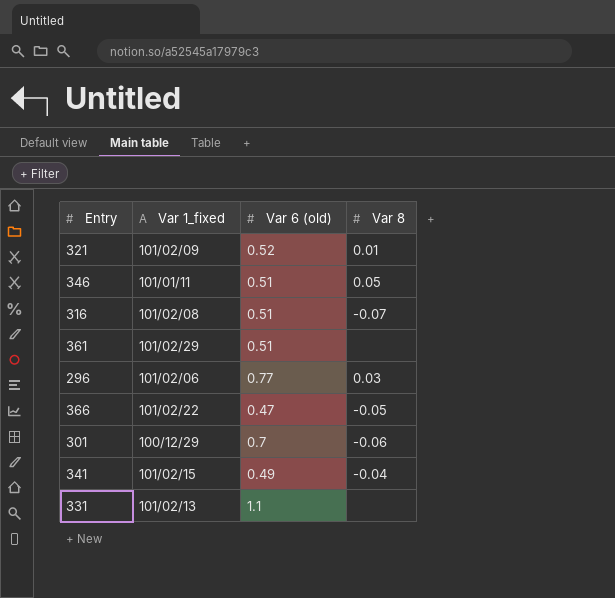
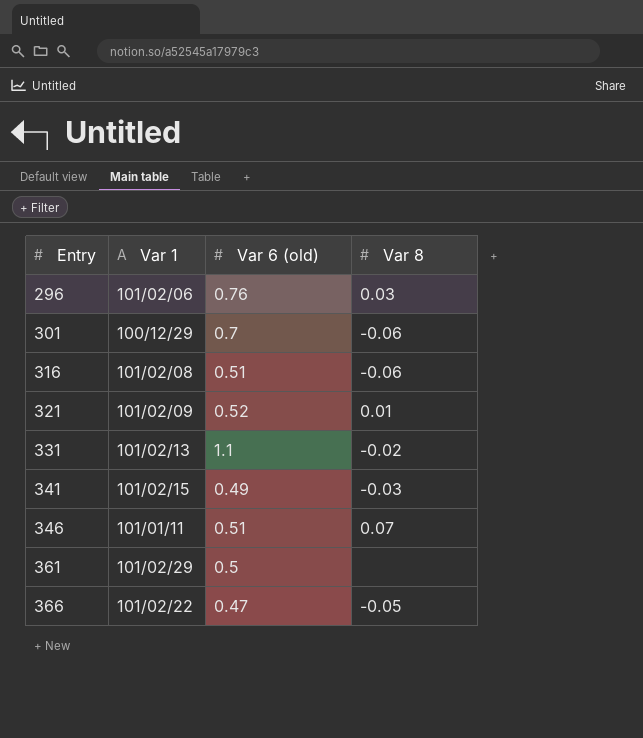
row order: none -> Entry ascending
column name: Var 1_fixed -> Var 1
296 | Var 6 (old): 0.77 -> 0.76
316 | Var 8: -0.07 -> -0.06
331 | Var 8: none -> -0.02
341 | Var 8: -0.04 -> -0.03
346 | Var 8: 0.05 -> 0.07
361 | Var 6 (old): 0.51 -> 0.5

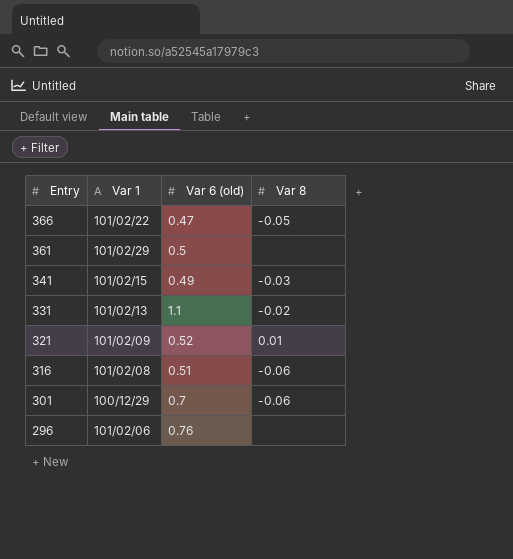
row order: Entry ascending -> Entry descending
row 346: 101/01/11 | 0.51 | 0.07 -> none
296 | Var 8: 0.03 -> none

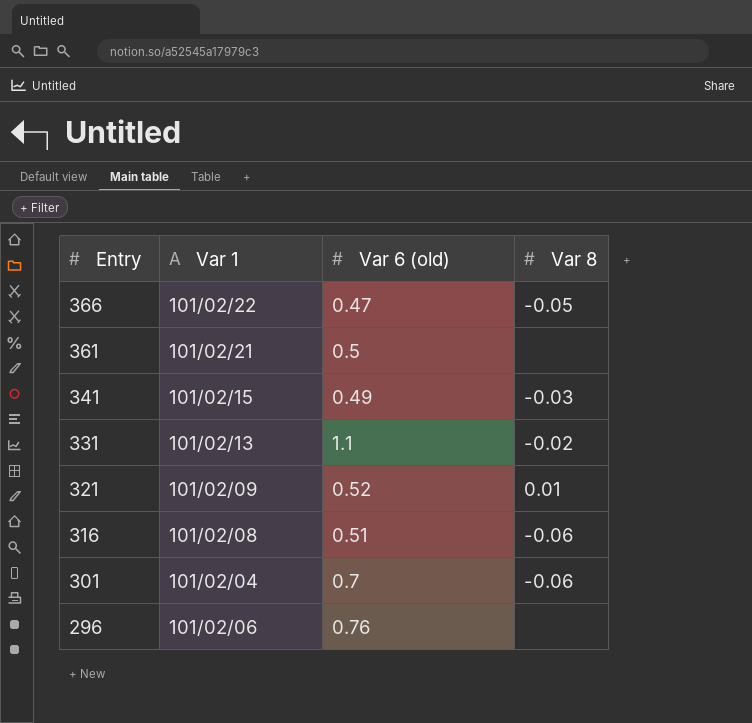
361 | Var 1: 101/02/29 -> 101/02/21
301 | Var 1: 100/12/29 -> 101/02/04

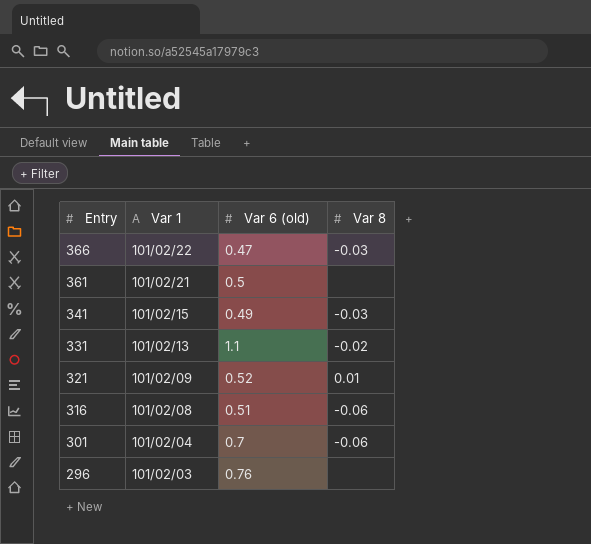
366 | Var 8: -0.05 -> -0.03
296 | Var 1: 101/02/06 -> 101/02/03

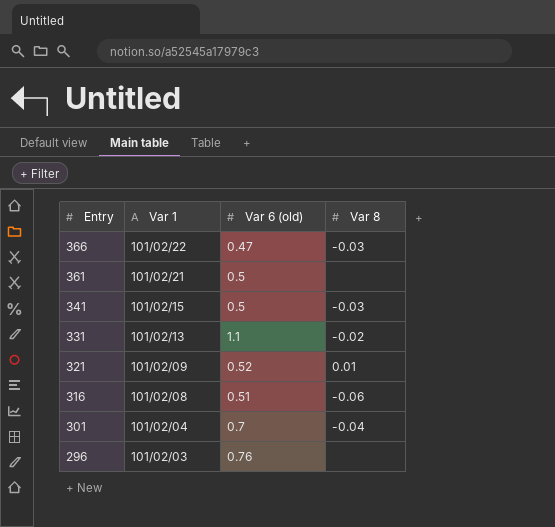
341 | Var 6 (old): 0.49 -> 0.5
301 | Var 8: -0.06 -> -0.04

